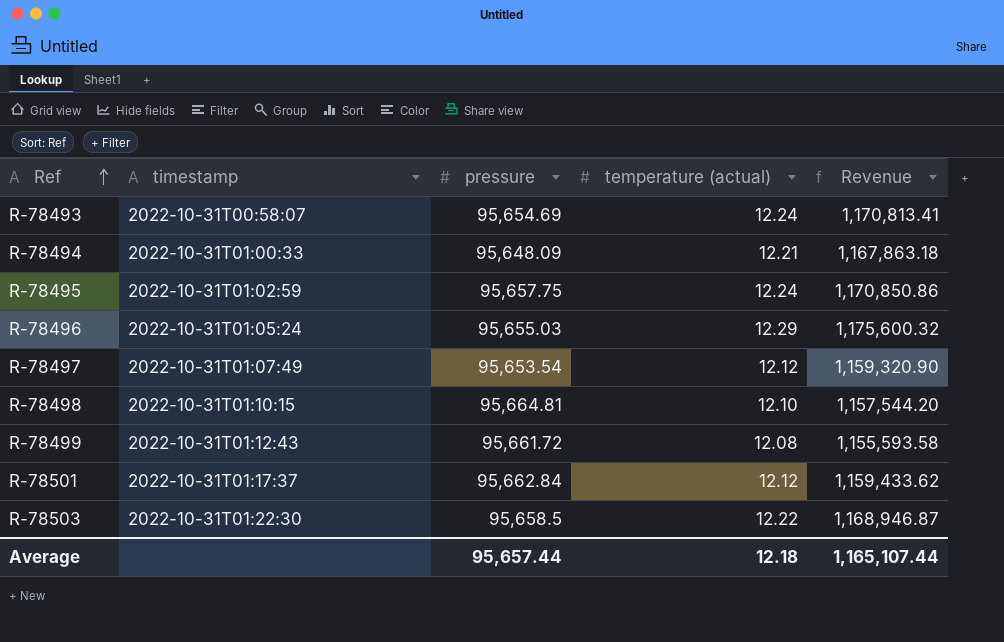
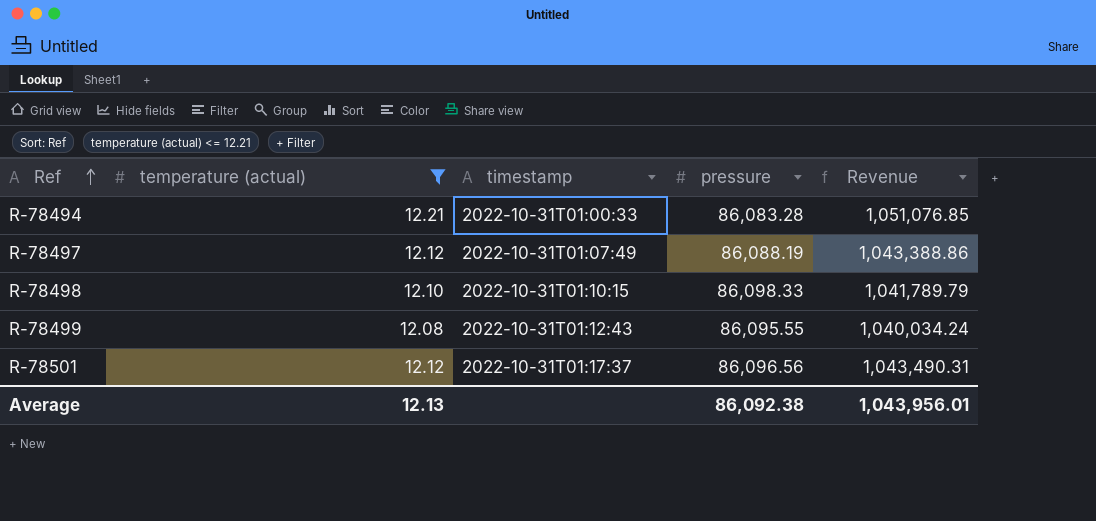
filter: none -> temperature (actual) <= 12.21
column temperature (actual) | position: 4 -> 2
R-78494 | pressure: 95,648.09 -> 86,083.28
R-78494 | Revenue: 1,167,863.18 -> 1,051,076.85
R-78497 | pressure: 95,653.54 -> 86,088.19
R-78497 | Revenue: 1,159,320.90 -> 1,043,388.86
R-78498 | pressure: 95,664.81 -> 86,098.33
R-78498 | Revenue: 1,157,544.20 -> 1,041,789.79
R-78499 | pressure: 95,661.72 -> 86,095.55
R-78499 | Revenue: 1,155,593.58 -> 1,040,034.24
R-78501 | pressure: 95,662.84 -> 86,096.56
R-78501 | Revenue: 1,159,433.62 -> 1,043,490.31
Average | temperature (actual): 12.18 -> 12.13
Average | pressure: 95,657.44 -> 86,092.38
Average | Revenue: 1,165,107.44 -> 1,043,956.01

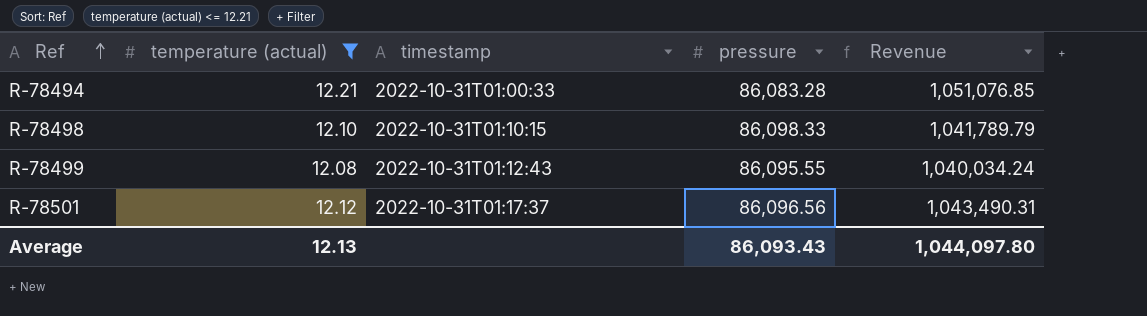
row R-78497: 12.12 | 2022-10-31T01:07:49 | 86,088.19 | 1,043,388.86 -> none
Average | pressure: 86,092.38 -> 86,093.43
Average | Revenue: 1,043,956.01 -> 1,044,097.80

